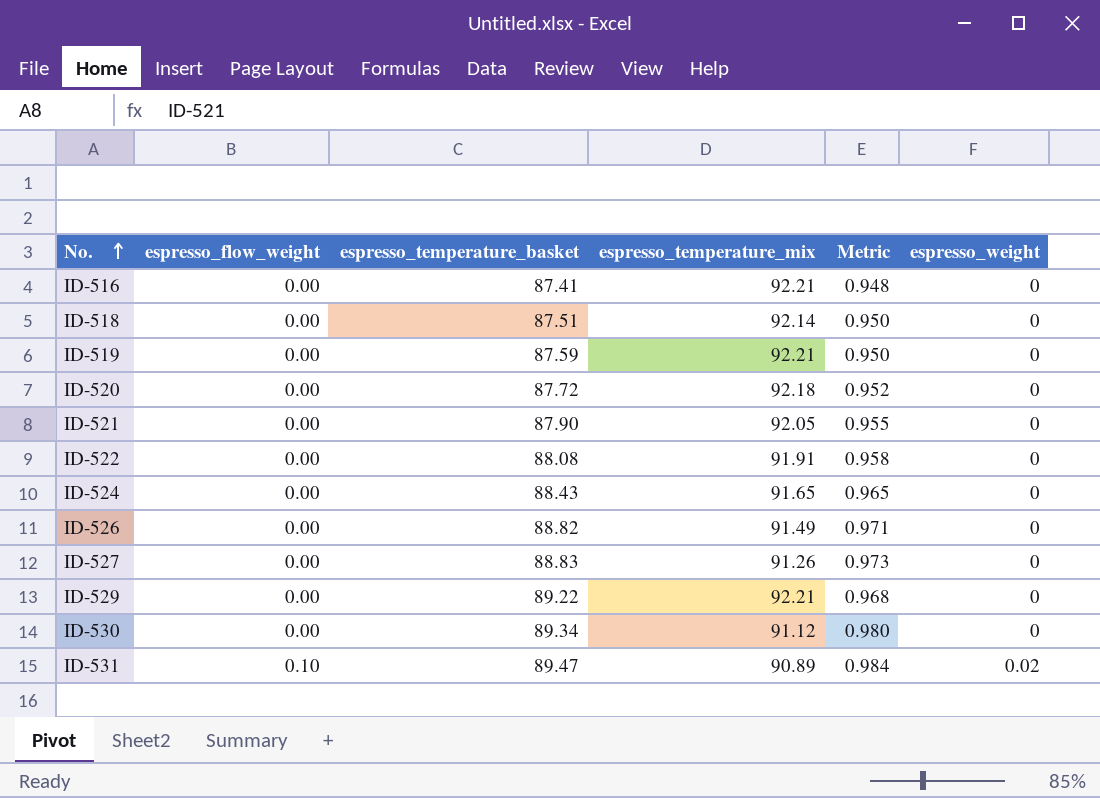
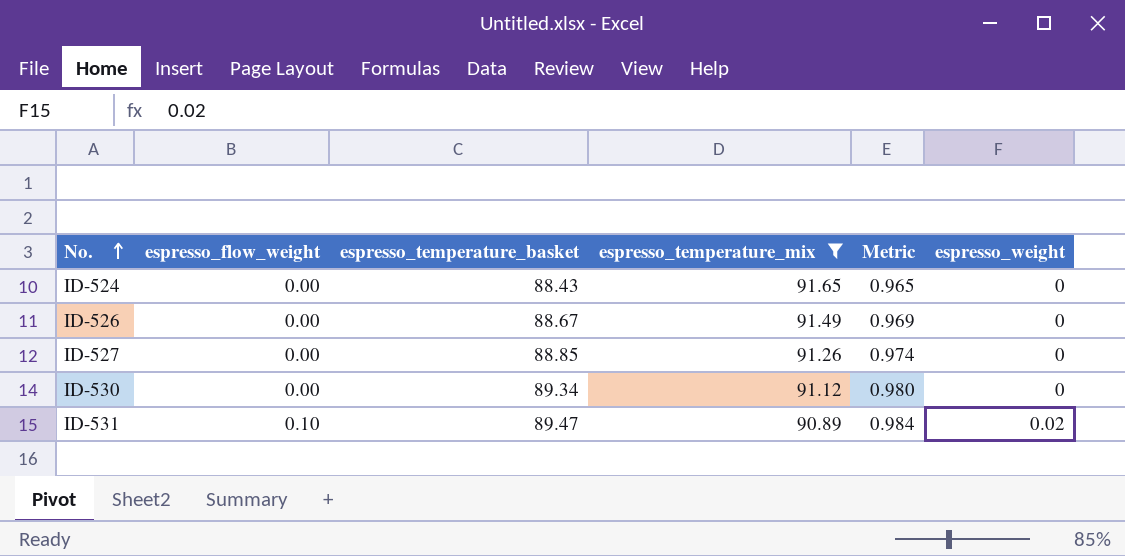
filter: none -> espresso_temperature_mix <= 91.65
ID-526 | espresso_temperature_basket: 88.82 -> 88.67
ID-526 | Metric: 0.971 -> 0.969
ID-527 | espresso_temperature_basket: 88.83 -> 88.85
ID-527 | Metric: 0.973 -> 0.974

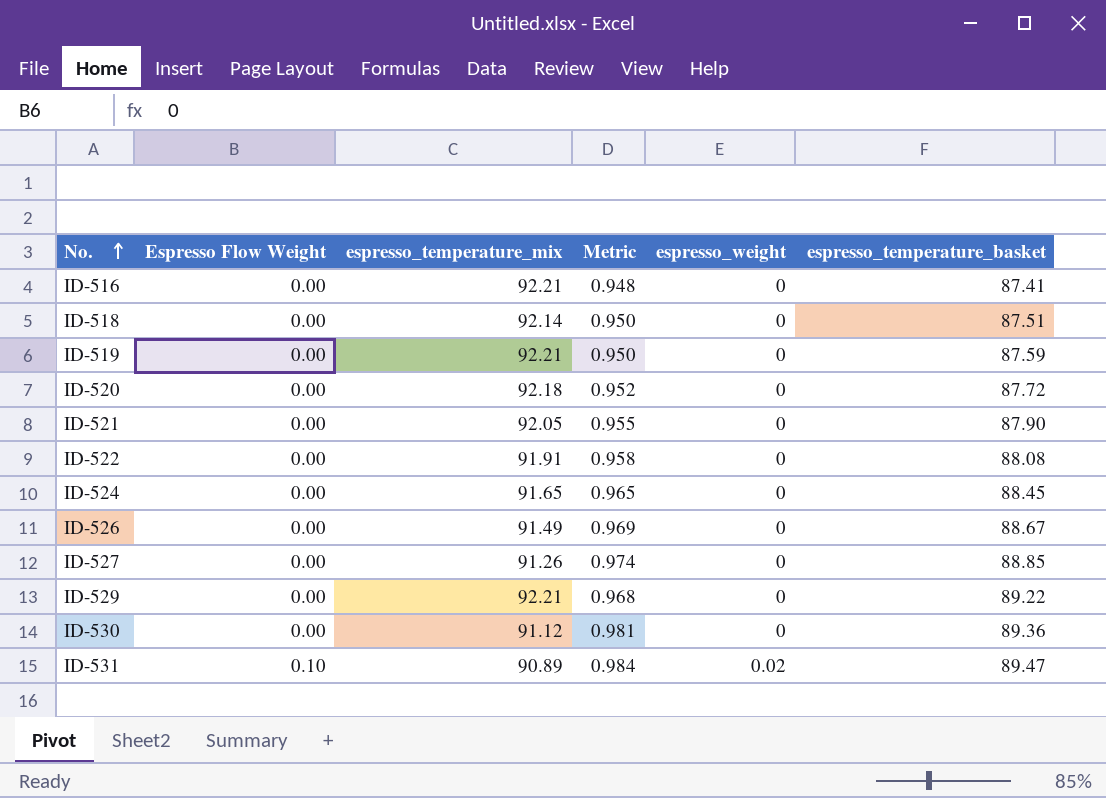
filter: espresso_temperature_mix <= 91.65 -> none
column name: espresso_flow_weight -> Espresso Flow Weight
column espresso_temperature_basket | position: 3 -> 6
ID-524 | espresso_temperature_basket: 88.43 -> 88.45
ID-530 | Metric: 0.980 -> 0.981
ID-530 | espresso_temperature_basket: 89.34 -> 89.36

